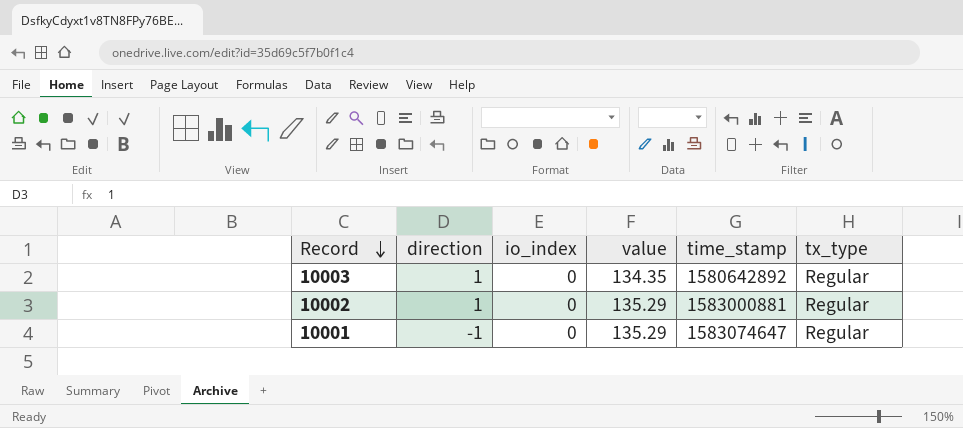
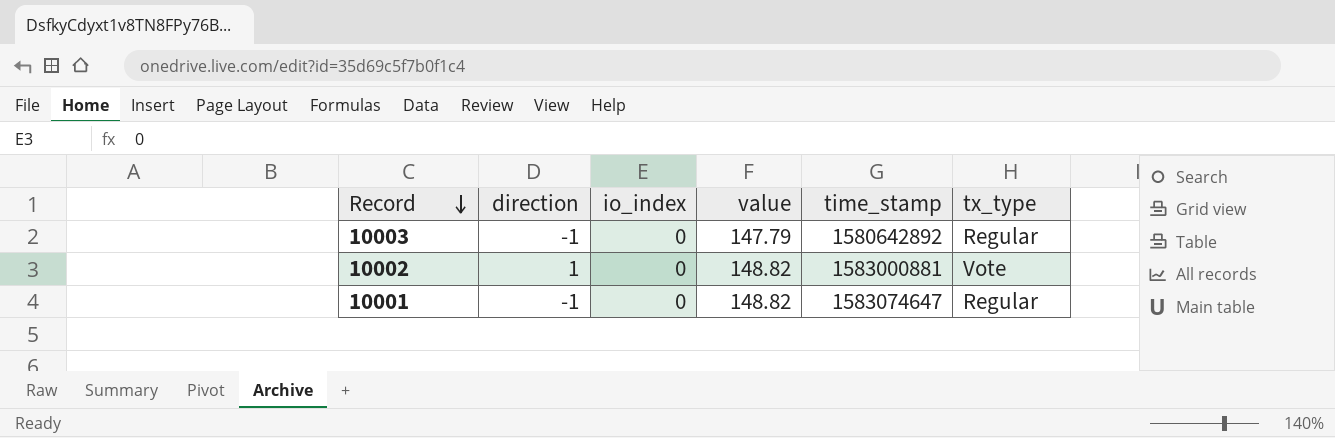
10003 | direction: 1 -> -1
10003 | value: 134.35 -> 147.79
10002 | value: 135.29 -> 148.82
10002 | tx_type: Regular -> Vote
10001 | value: 135.29 -> 148.82

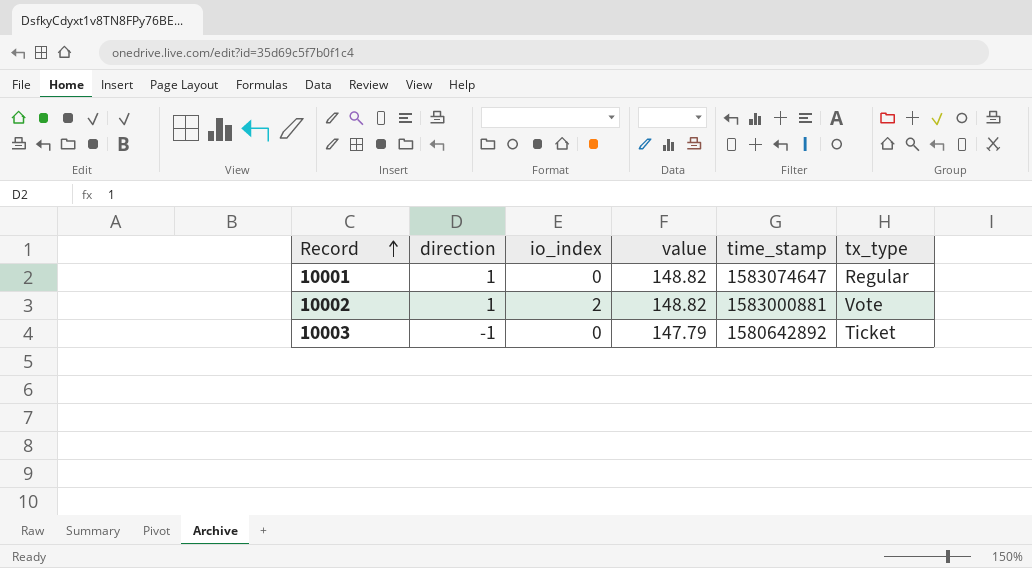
row order: Record descending -> Record ascending
10001 | direction: -1 -> 1
10002 | io_index: 0 -> 2
10003 | tx_type: Regular -> Ticket

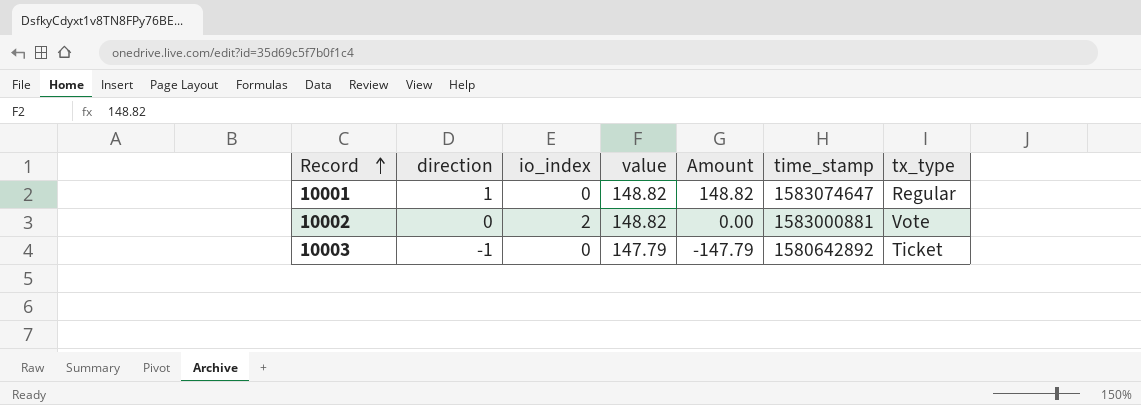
column Amount | formula: none -> [direction] * [value]
10002 | direction: 1 -> 0

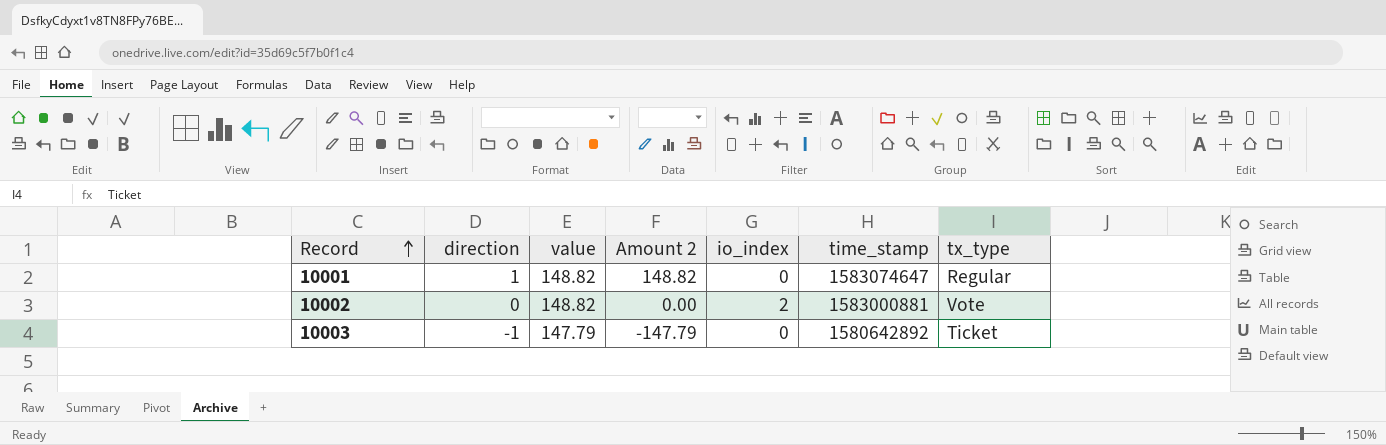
column name: Amount -> Amount 2
column io_index | position: 3 -> 5

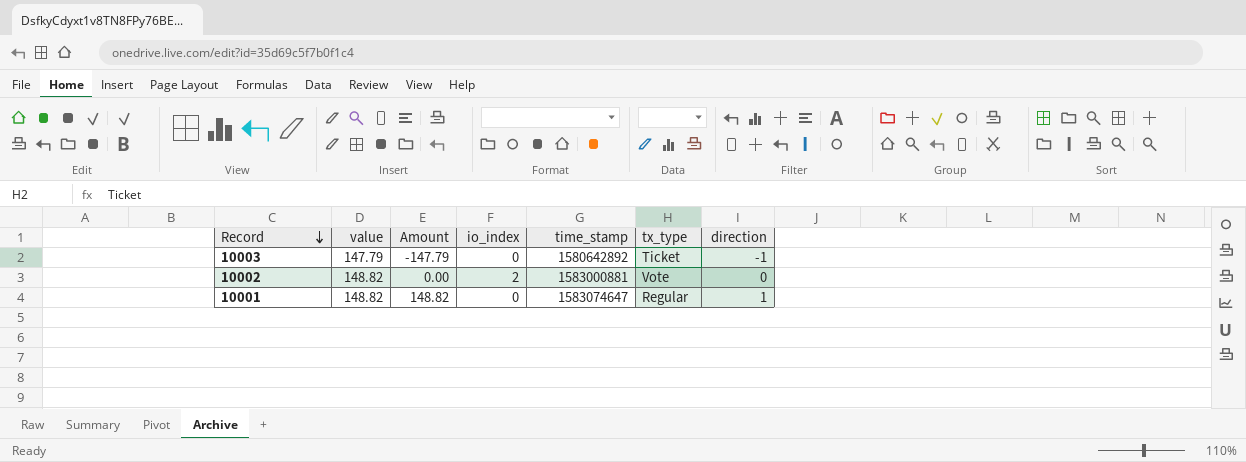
row order: Record ascending -> Record descending
column name: Amount 2 -> Amount
column direction | position: 2 -> 7

